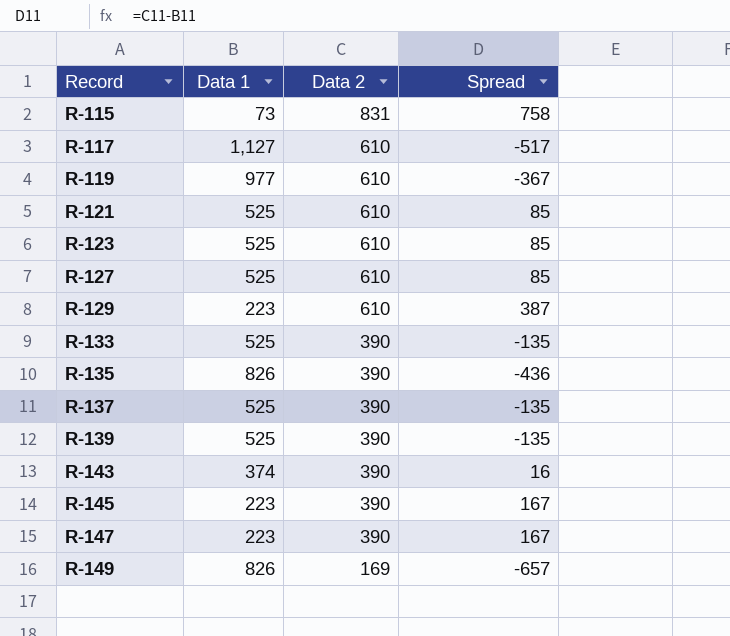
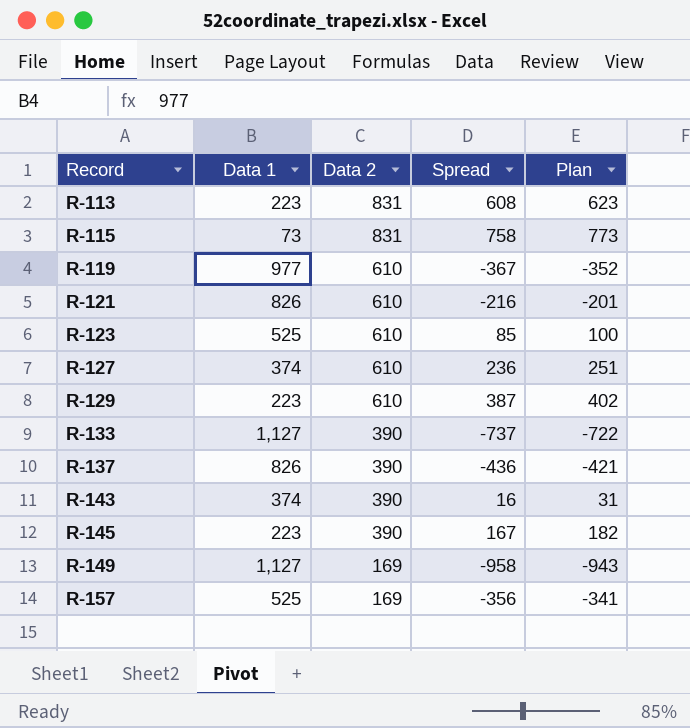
column Plan | formula: none -> [Spread] + 15
row R-117: 1,127 | 610 | -517 -> none
row R-135: 826 | 390 | -436 -> none
row R-139: 525 | 390 | -135 -> none
row R-147: 223 | 390 | 167 -> none
row R-113: none -> 223 | 831 | 608 | 623
R-121 | Data 1: 525 -> 826
R-121 | Spread: 85 -> -216
R-127 | Data 1: 525 -> 374
R-127 | Spread: 85 -> 236
R-133 | Data 1: 525 -> 1,127
R-133 | Spread: -135 -> -737
R-137 | Data 1: 525 -> 826
R-137 | Spread: -135 -> -436
R-149 | Data 1: 826 -> 1,127
R-149 | Spread: -657 -> -958
row R-157: none -> 525 | 169 | -356 | -341

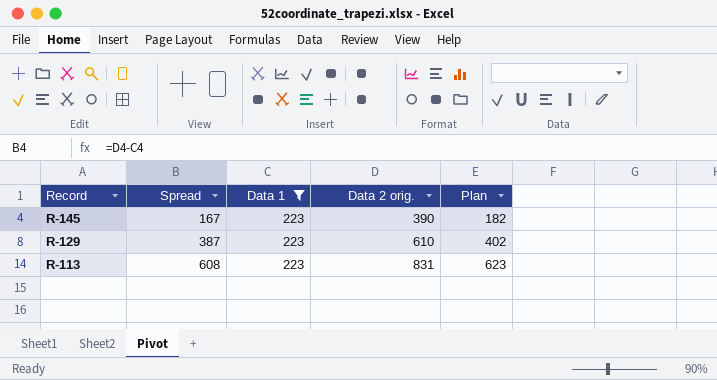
filter: none -> Data 1 = 223
row order: Record ascending -> Record descending
column Spread | position: 4 -> 2
column name: Data 2 -> Data 2 orig.

